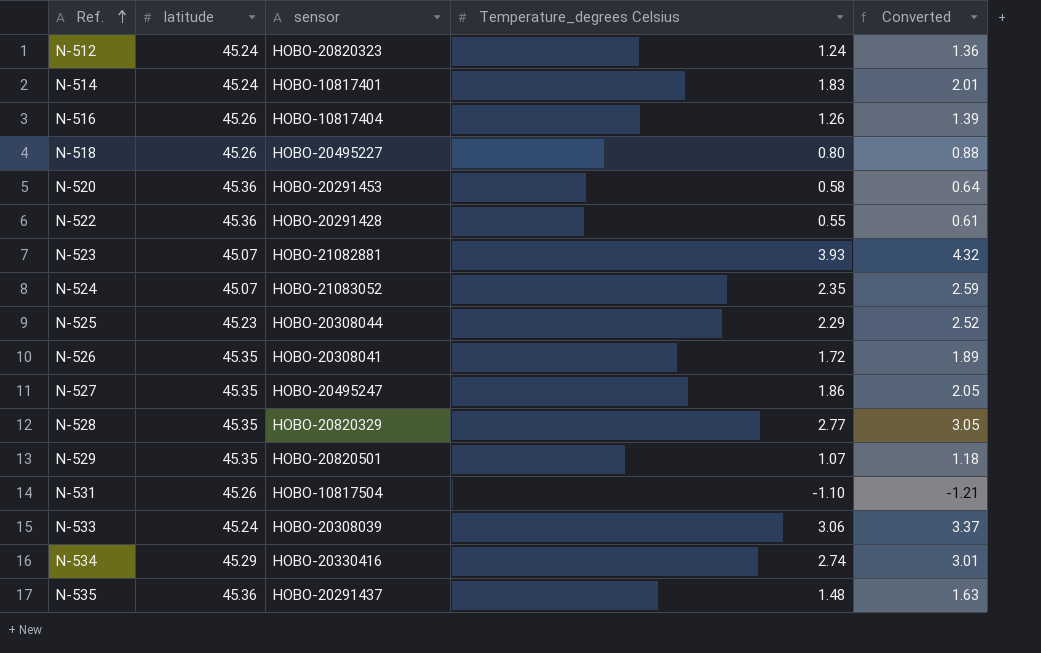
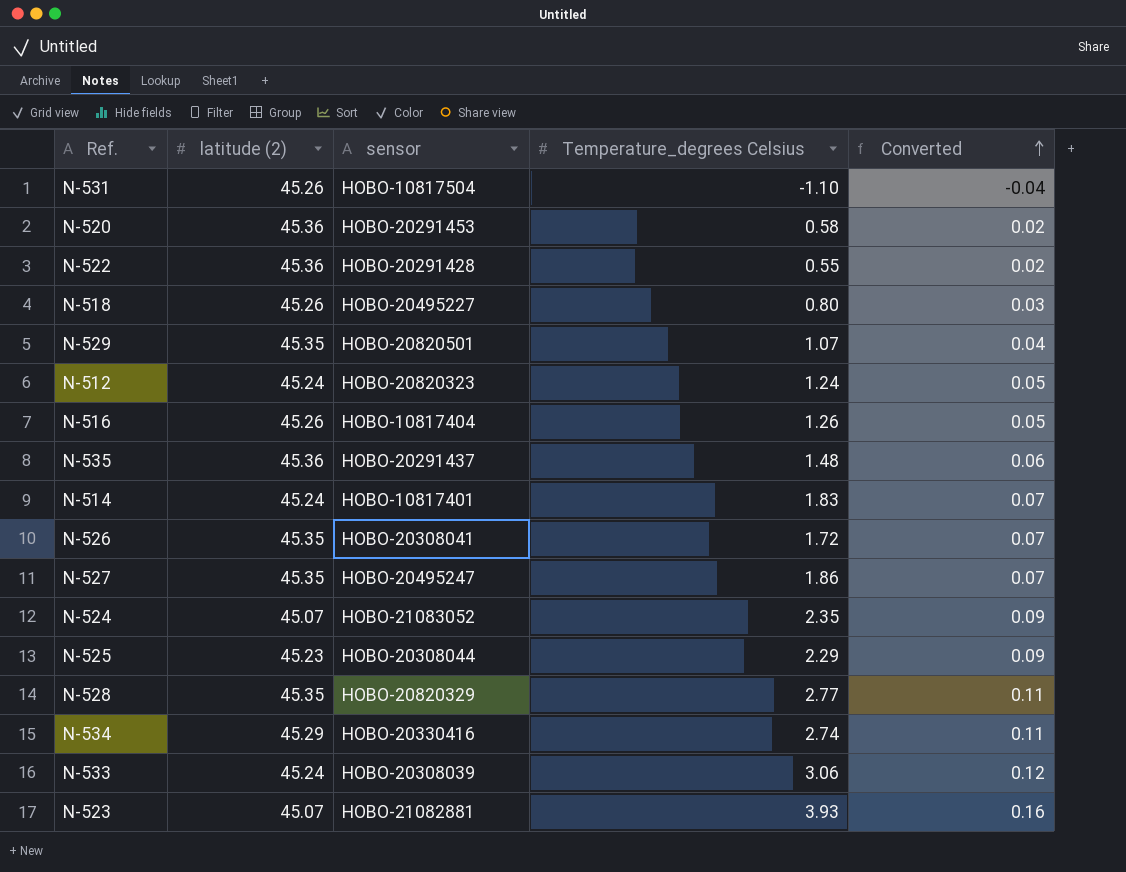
row order: Ref. ascending -> Converted ascending
column name: latitude -> latitude (2)
column Converted | formula: [Temperature_degrees Celsius] * 1.1 -> [Temperature_degrees Celsius] * 0.04

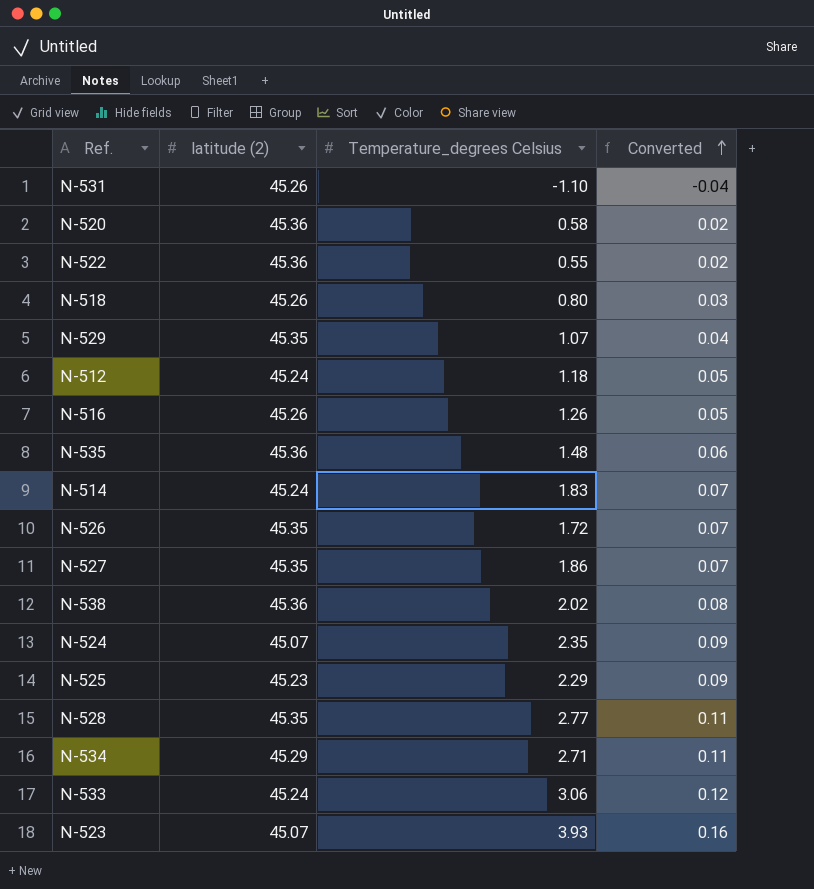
column sensor | position: 3 -> none
N-512 | Temperature_degrees Celsius: 1.24 -> 1.18
row N-538: none -> 45.36 | 2.02 | 0.08
N-534 | Temperature_degrees Celsius: 2.74 -> 2.71

